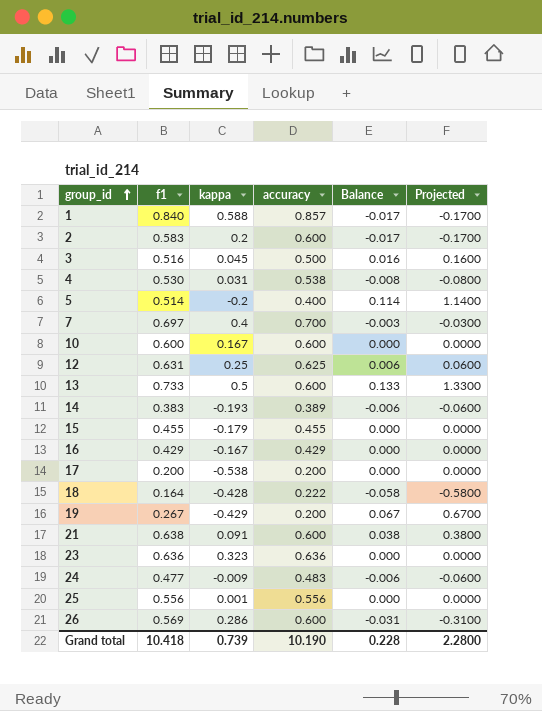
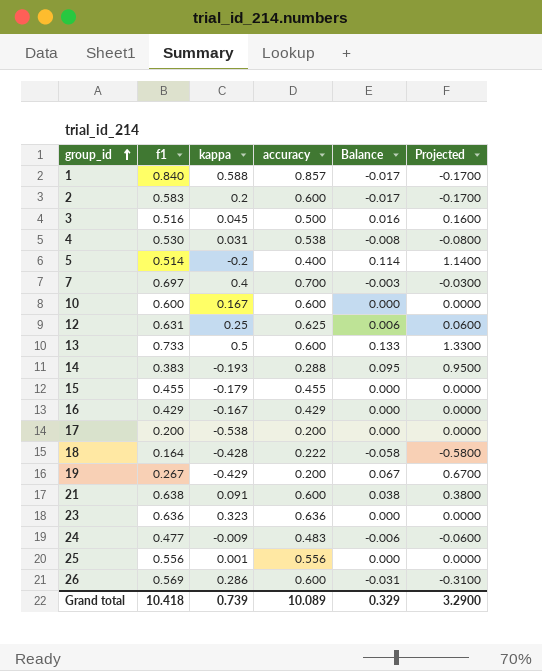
14 | accuracy: 0.389 -> 0.288
14 | Balance: -0.006 -> 0.095
14 | Projected: -0.0600 -> 0.9500
Grand total | accuracy: 10.190 -> 10.089
Grand total | Balance: 0.228 -> 0.329
Grand total | Projected: 2.2800 -> 3.2900

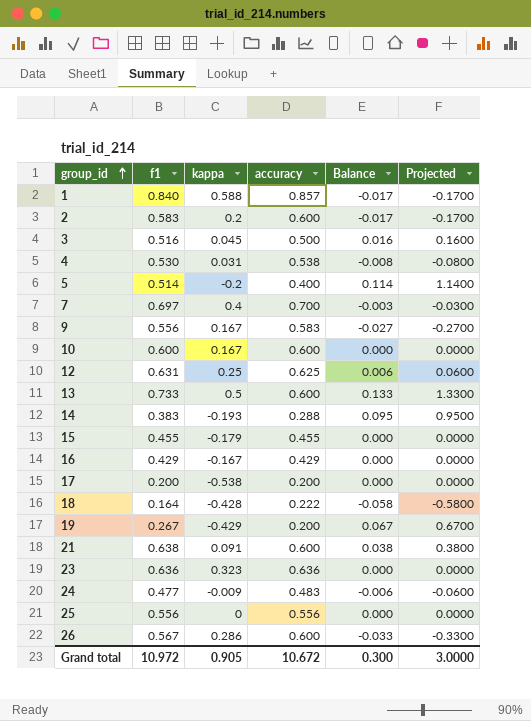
row 9: none -> 0.556 | 0.167 | 0.583 | -0.027 | -0.2700
25 | kappa: 0.001 -> 0
26 | f1: 0.569 -> 0.567
26 | Balance: -0.031 -> -0.033
26 | Projected: -0.3100 -> -0.3300
Grand total | f1: 10.418 -> 10.972
Grand total | kappa: 0.739 -> 0.905
Grand total | accuracy: 10.089 -> 10.672
Grand total | Balance: 0.329 -> 0.300
Grand total | Projected: 3.2900 -> 3.0000

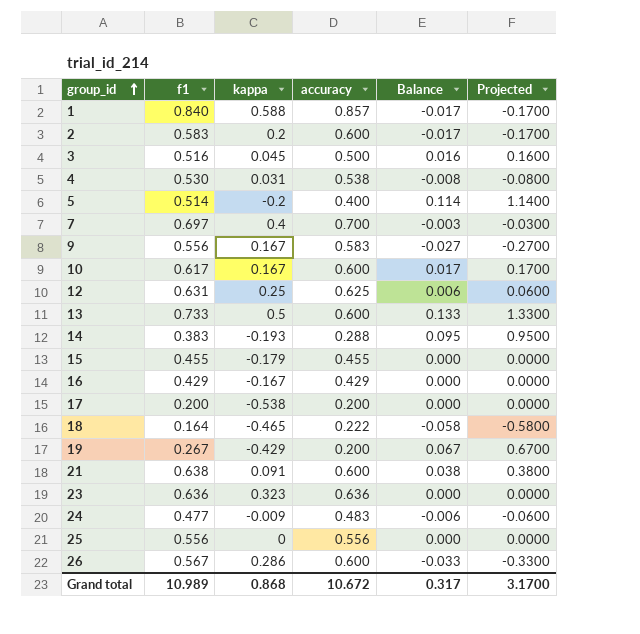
10 | f1: 0.600 -> 0.617
10 | Balance: 0.000 -> 0.017
10 | Projected: 0.0000 -> 0.1700
18 | kappa: -0.428 -> -0.465
Grand total | f1: 10.972 -> 10.989
Grand total | kappa: 0.905 -> 0.868
Grand total | Balance: 0.300 -> 0.317
Grand total | Projected: 3.0000 -> 3.1700

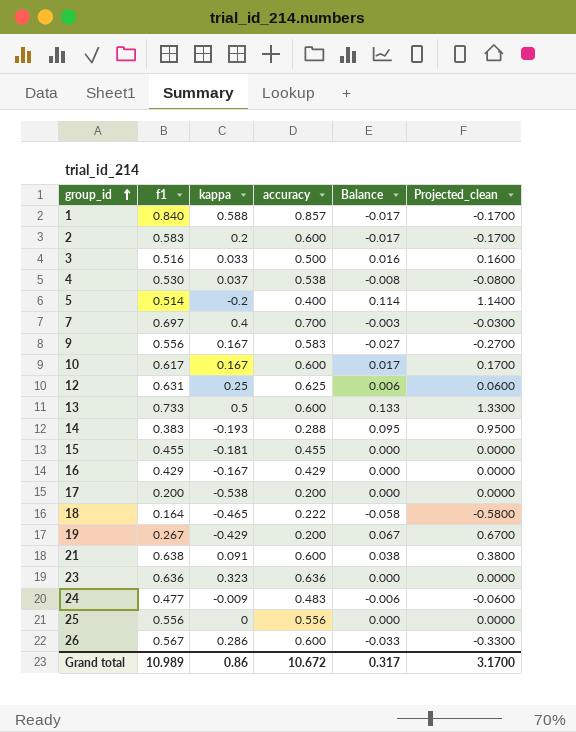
column name: Projected -> Projected_clean
3 | kappa: 0.045 -> 0.033
4 | kappa: 0.031 -> 0.037
15 | kappa: -0.179 -> -0.181
Grand total | kappa: 0.868 -> 0.86

